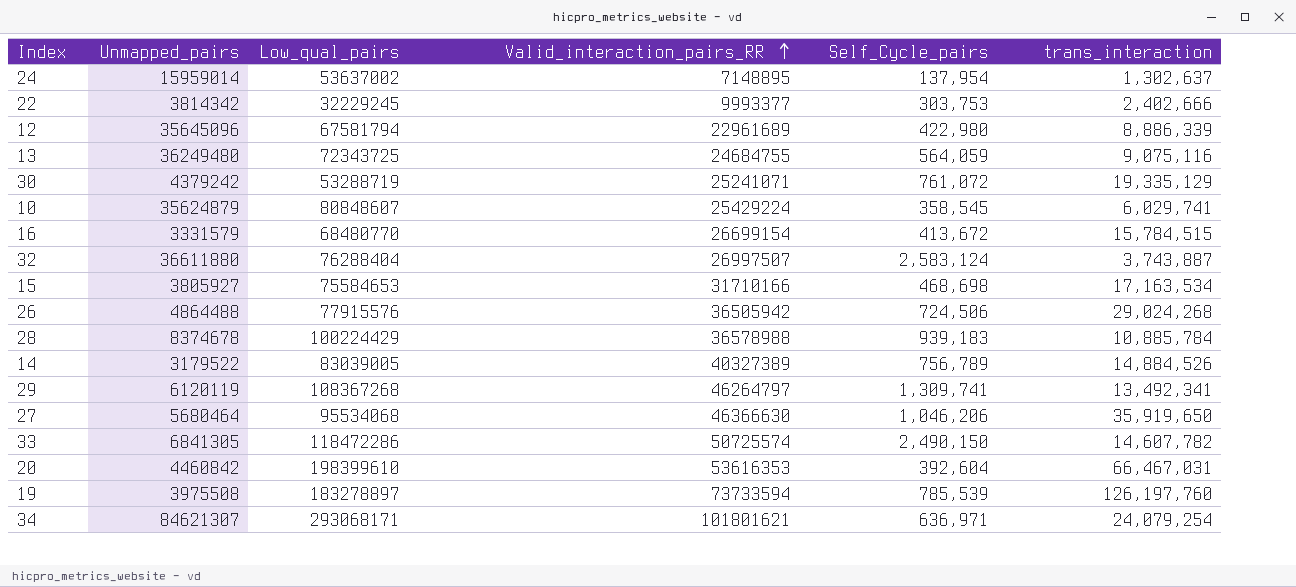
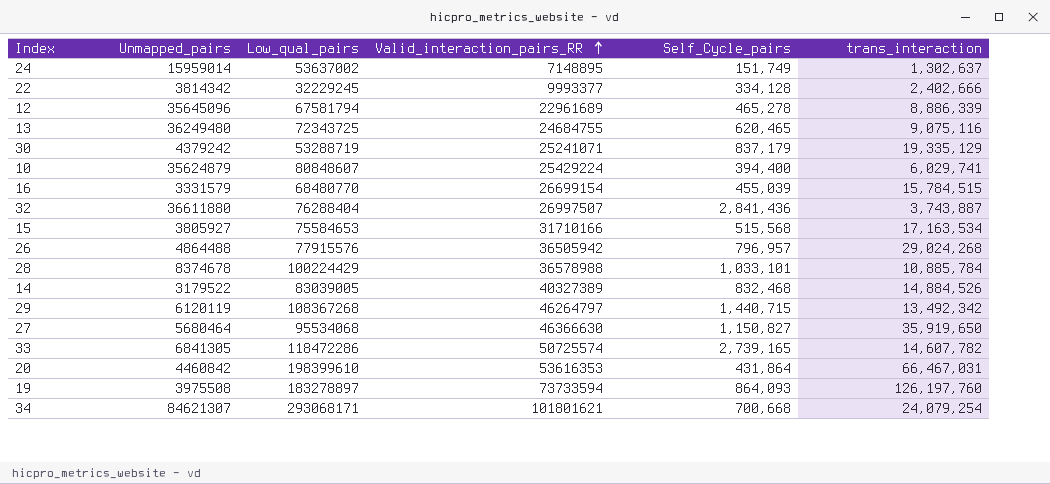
24 | Self_Cycle_pairs: 137,954 -> 151,749
22 | Self_Cycle_pairs: 303,753 -> 334,128
12 | Self_Cycle_pairs: 422,980 -> 465,278
13 | Self_Cycle_pairs: 564,059 -> 620,465
30 | Self_Cycle_pairs: 761,072 -> 837,179
10 | Self_Cycle_pairs: 358,545 -> 394,400
16 | Self_Cycle_pairs: 413,672 -> 455,039
32 | Self_Cycle_pairs: 2,583,124 -> 2,841,436
15 | Self_Cycle_pairs: 468,698 -> 515,568
26 | Self_Cycle_pairs: 724,506 -> 796,957
28 | Self_Cycle_pairs: 939,183 -> 1,033,101
14 | Self_Cycle_pairs: 756,789 -> 832,468
29 | Self_Cycle_pairs: 1,309,741 -> 1,440,715
29 | trans_interaction: 13,492,341 -> 13,492,342
27 | Self_Cycle_pairs: 1,046,206 -> 1,150,827
33 | Self_Cycle_pairs: 2,490,150 -> 2,739,165
20 | Self_Cycle_pairs: 392,604 -> 431,864
19 | Self_Cycle_pairs: 785,539 -> 864,093
34 | Self_Cycle_pairs: 636,971 -> 700,668

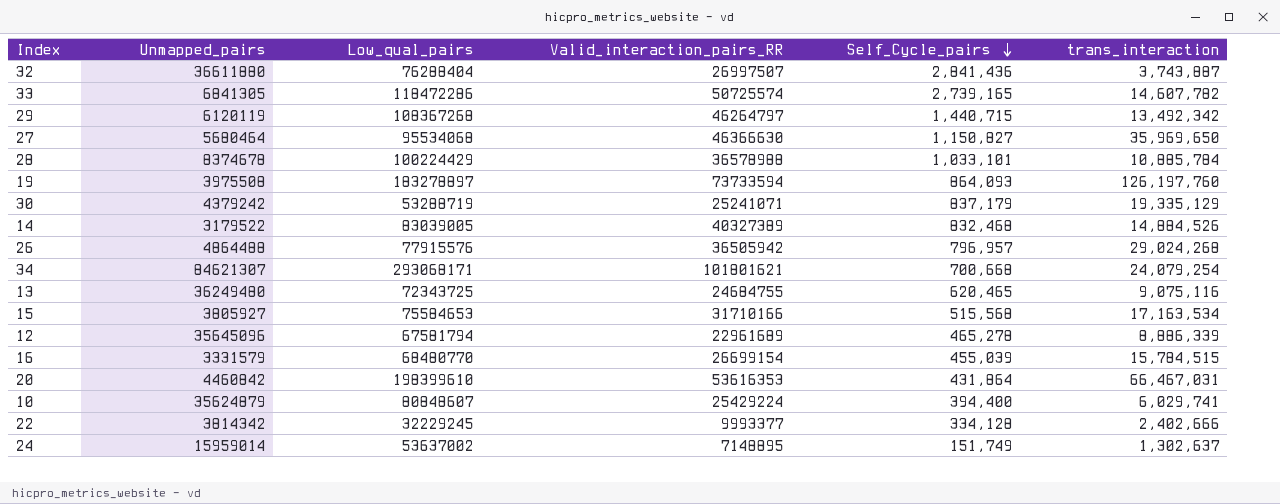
row order: Valid_interaction_pairs_RR ascending -> Self_Cycle_pairs descending
27 | trans_interaction: 35,919,650 -> 35,969,650

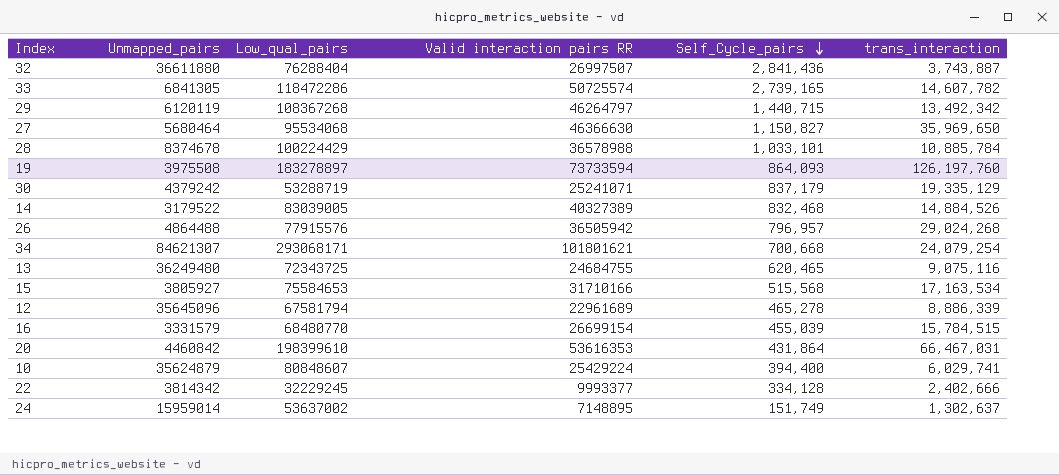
column name: Valid_interaction_pairs_RR -> Valid interaction pairs RR

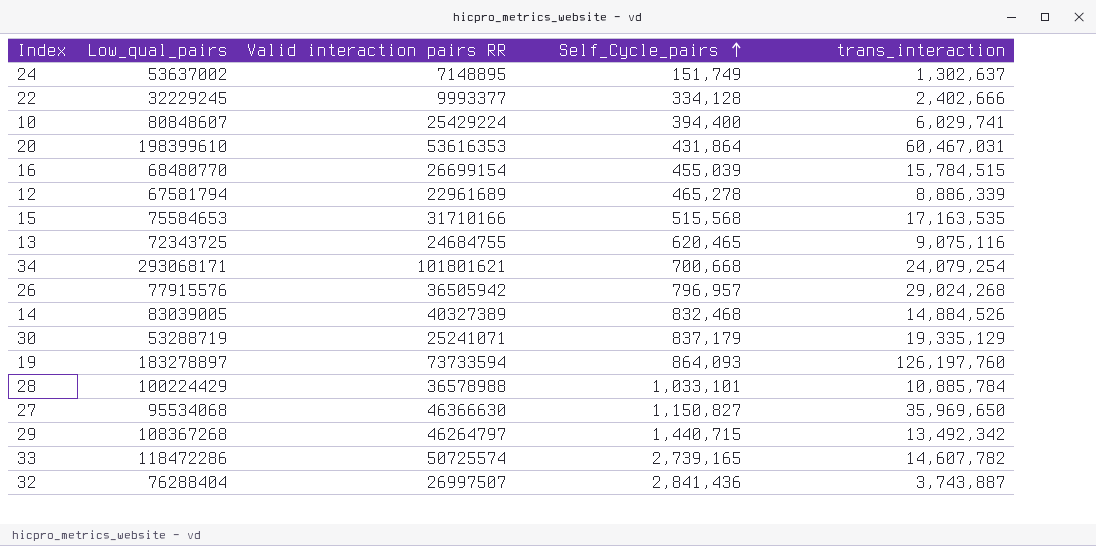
row order: Self_Cycle_pairs descending -> Self_Cycle_pairs ascending
column Unmapped_pairs | position: 2 -> none
20 | trans_interaction: 66,467,031 -> 60,467,031
15 | trans_interaction: 17,163,534 -> 17,163,535

